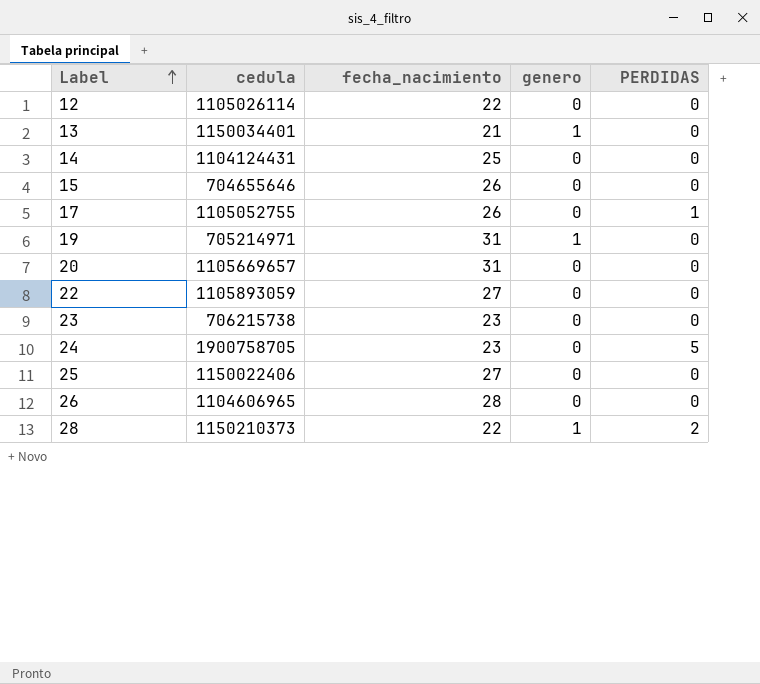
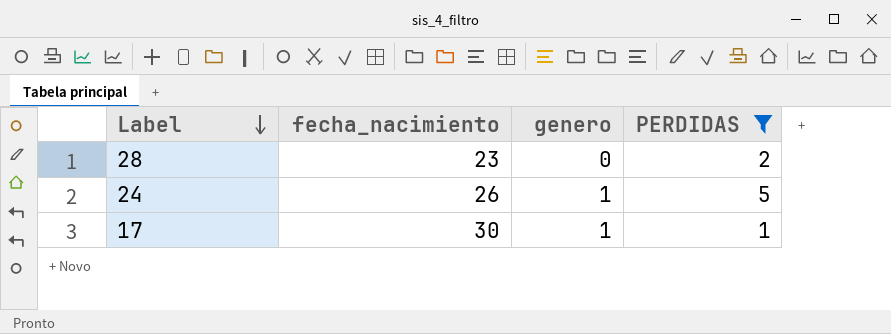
filter: none -> PERDIDAS != 0
row order: Label ascending -> Label descending
column cedula | position: 2 -> none
28 | fecha_nacimiento: 22 -> 23
28 | genero: 1 -> 0
24 | fecha_nacimiento: 23 -> 26
24 | genero: 0 -> 1
17 | fecha_nacimiento: 26 -> 30
17 | genero: 0 -> 1

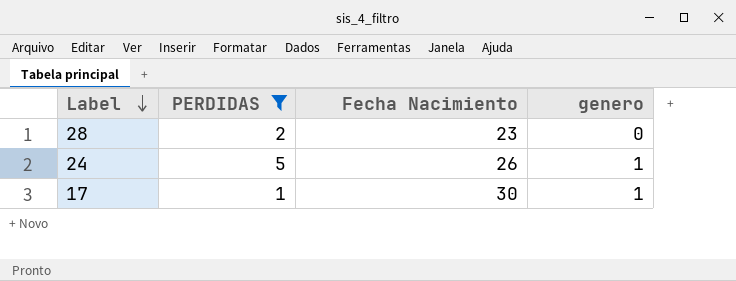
column PERDIDAS | position: 4 -> 2
column name: fecha_nacimiento -> Fecha Nacimiento

